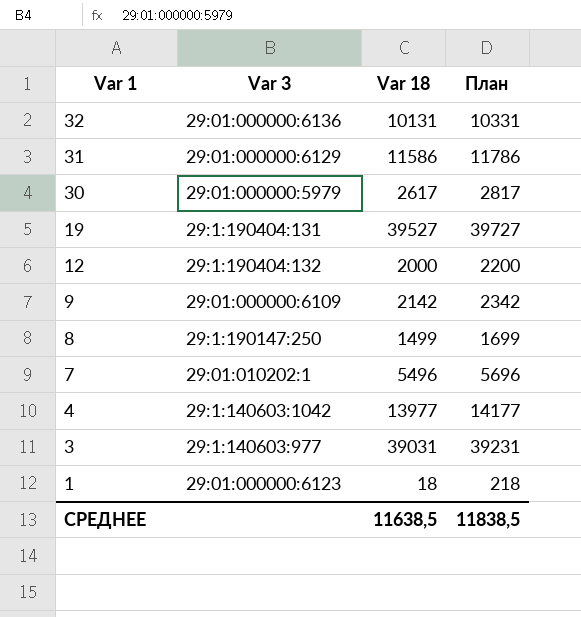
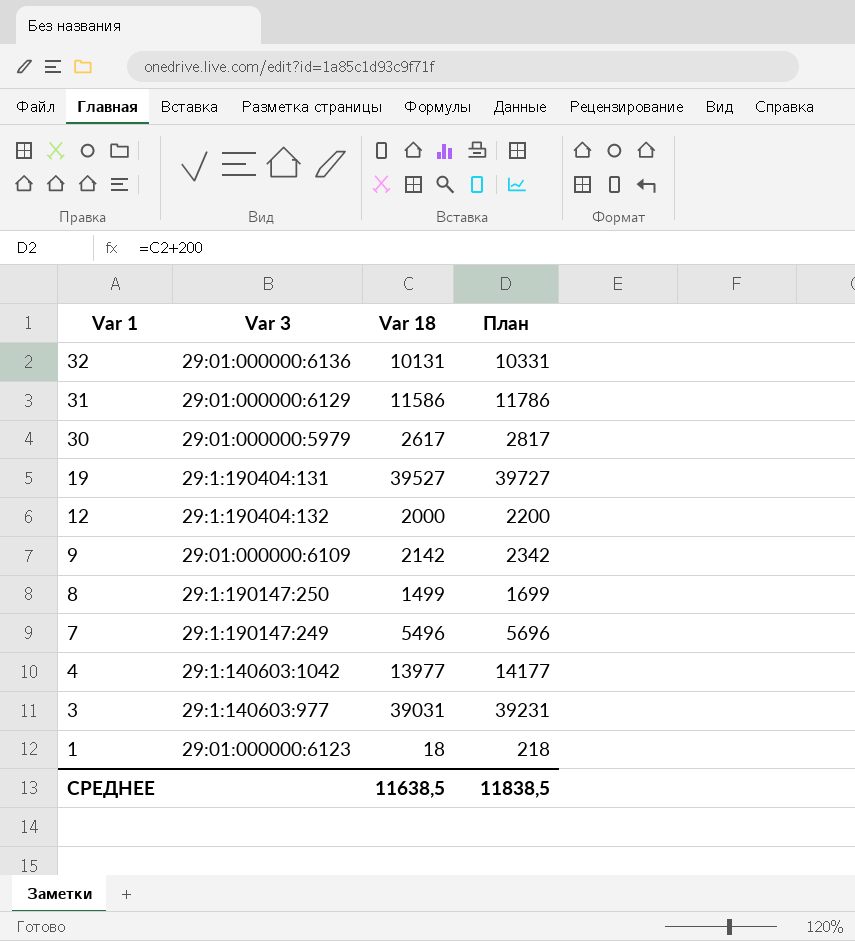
7 | Var 3: 29:01:010202:1 -> 29:1:190147:249

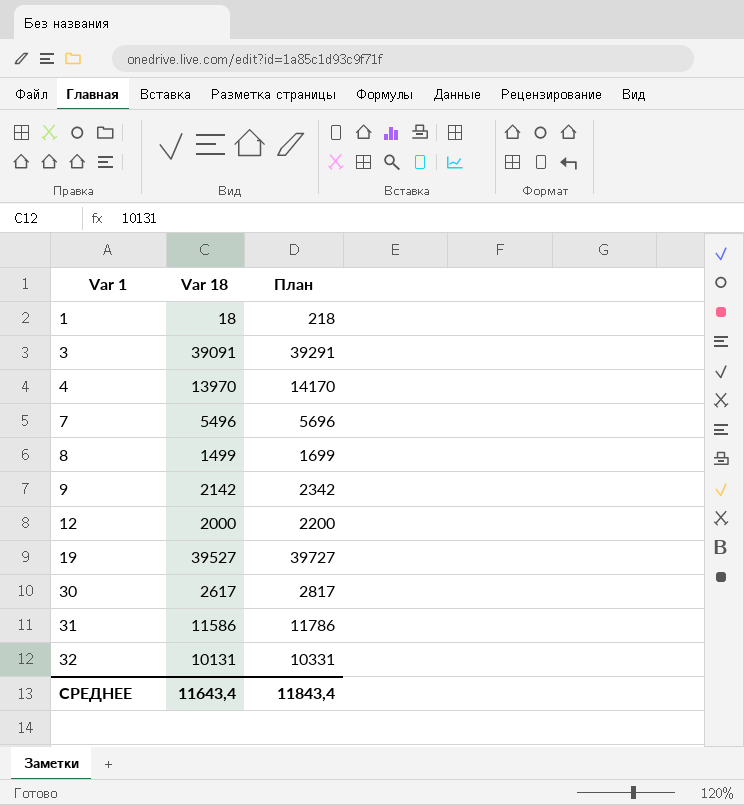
row order: Var 1 descending -> Var 1 ascending
column Var 3 | position: 2 -> none
3 | Var 18: 39031 -> 39091
3 | План: 39231 -> 39291
4 | Var 18: 13977 -> 13970
4 | План: 14177 -> 14170
СРЕДНЕЕ | Var 18: 11638,5 -> 11643,4
СРЕДНЕЕ | План: 11838,5 -> 11843,4

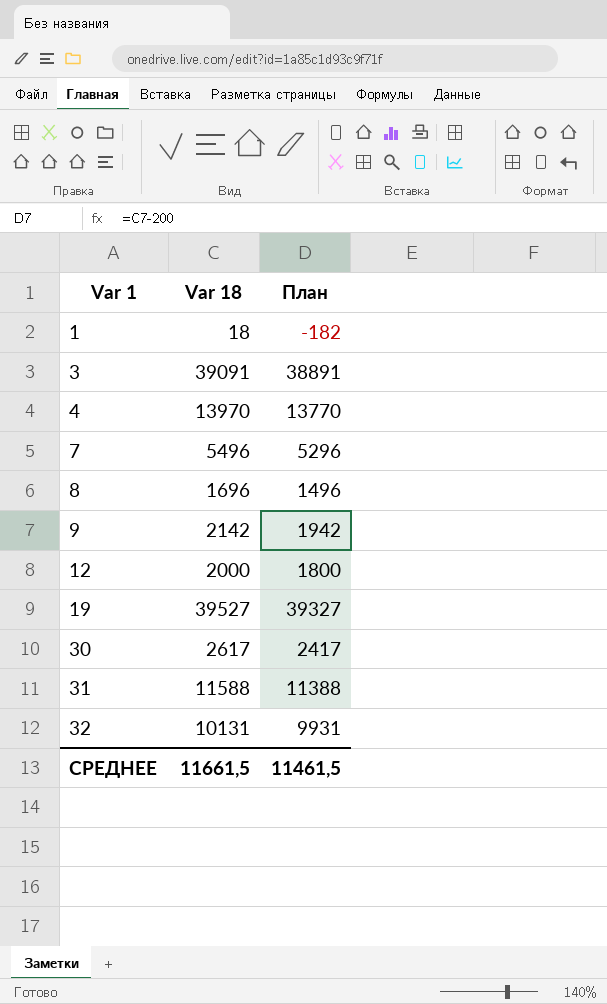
column План | formula: [Var 18] + 200 -> [Var 18] - 200
8 | Var 18: 1499 -> 1696
31 | Var 18: 11586 -> 11588
СРЕДНЕЕ | Var 18: 11643,4 -> 11661,5
СРЕДНЕЕ | План: 11843,4 -> 11461,5

